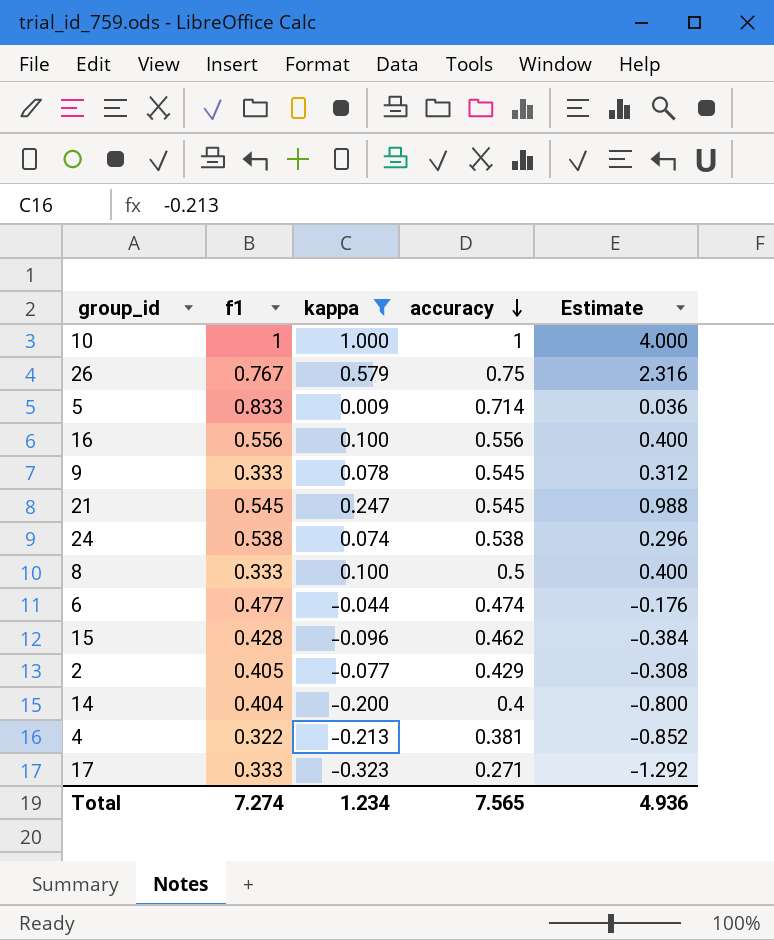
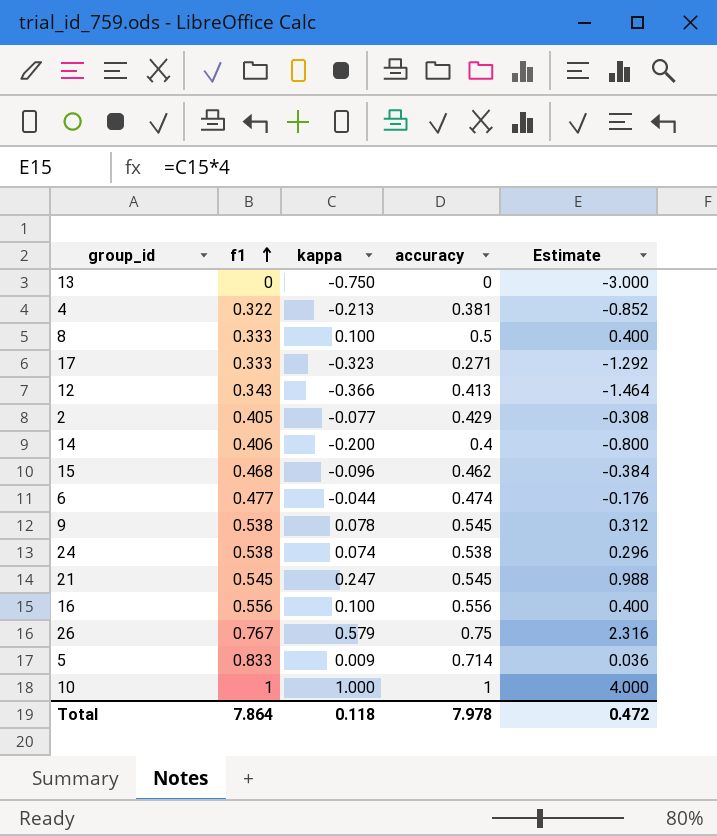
filter: kappa >= -0.323 -> none
row order: accuracy descending -> f1 ascending
14 | f1: 0.404 -> 0.406
15 | f1: 0.428 -> 0.468
9 | f1: 0.333 -> 0.538
Total | f1: 7.274 -> 7.864
Total | kappa: 1.234 -> 0.118
Total | accuracy: 7.565 -> 7.978
Total | Estimate: 4.936 -> 0.472

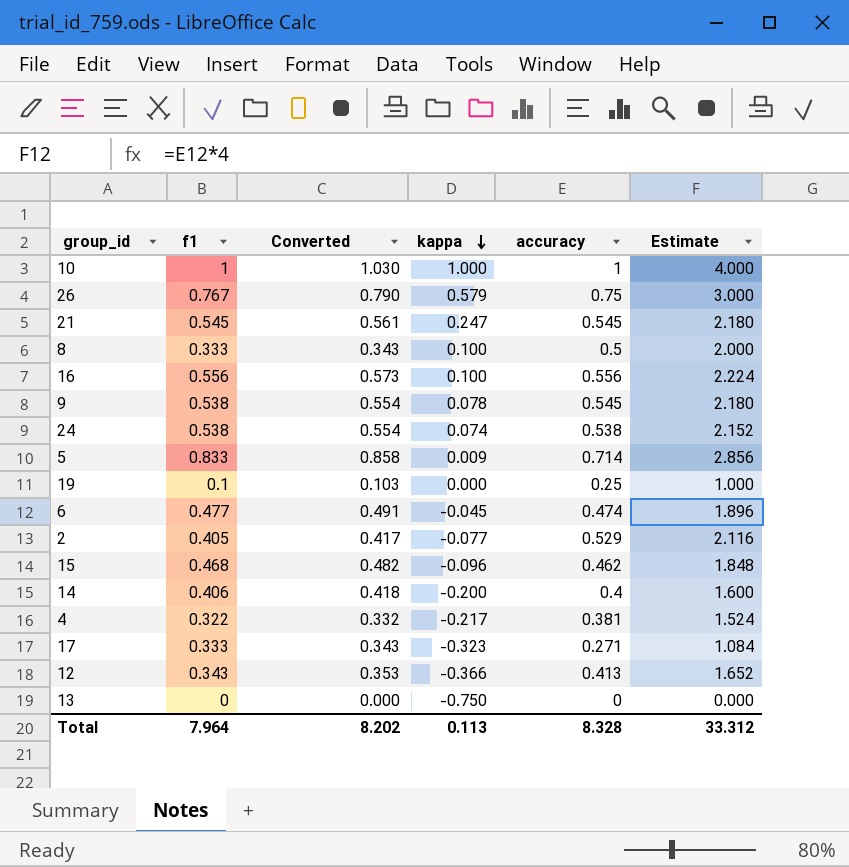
row order: f1 ascending -> kappa descending
column Converted | formula: none -> [f1] * 1.03
column Estimate | formula: [kappa] * 4 -> [accuracy] * 4
row 19: none -> 0.1 | 0.103 | 0.000 | 0.25 | 1.000
6 | kappa: -0.044 -> -0.045
2 | accuracy: 0.429 -> 0.529
4 | kappa: -0.213 -> -0.217
Total | f1: 7.864 -> 7.964
Total | kappa: 0.118 -> 0.113
Total | accuracy: 7.978 -> 8.328
Total | Estimate: 0.472 -> 33.312

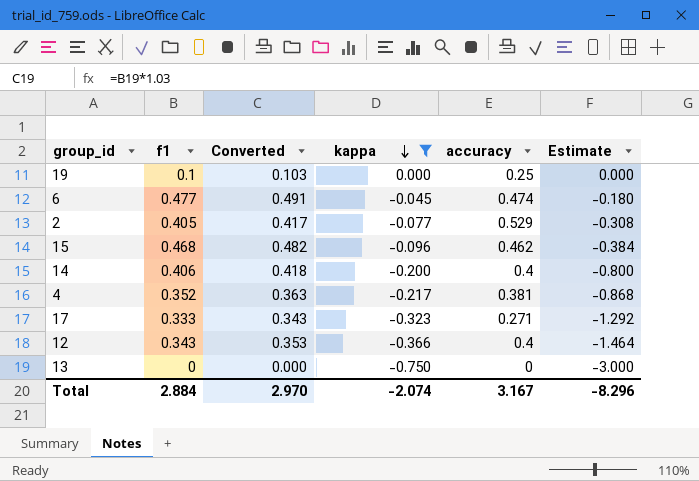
filter: none -> kappa <= 0.000
column Estimate | formula: [accuracy] * 4 -> [kappa] * 4
4 | f1: 0.322 -> 0.352
4 | Converted: 0.332 -> 0.363
12 | accuracy: 0.413 -> 0.4
Total | f1: 7.964 -> 2.884
Total | Converted: 8.202 -> 2.970
Total | kappa: 0.113 -> -2.074
Total | accuracy: 8.328 -> 3.167
Total | Estimate: 33.312 -> -8.296

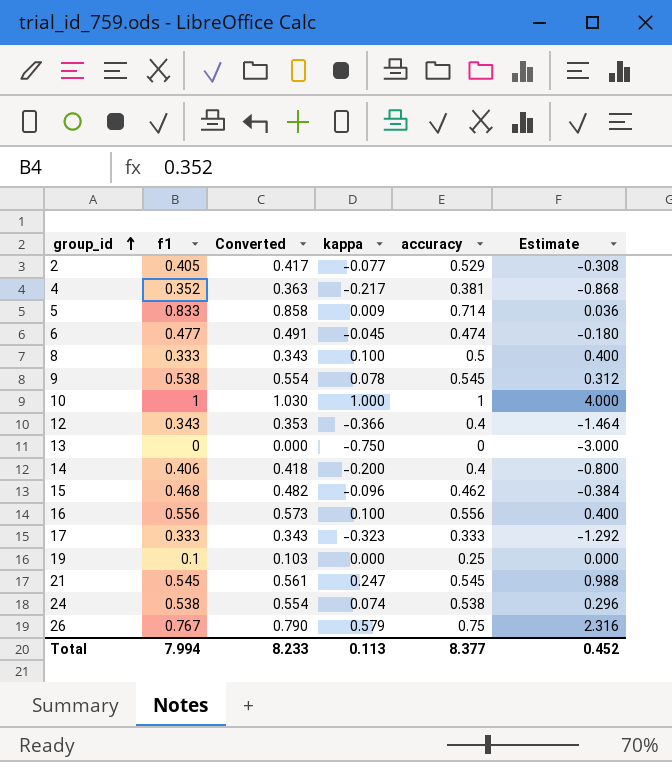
filter: kappa <= 0.000 -> none
row order: kappa descending -> group_id ascending
17 | accuracy: 0.271 -> 0.333
Total | f1: 2.884 -> 7.994
Total | Converted: 2.970 -> 8.233
Total | kappa: -2.074 -> 0.113
Total | accuracy: 3.167 -> 8.377
Total | Estimate: -8.296 -> 0.452

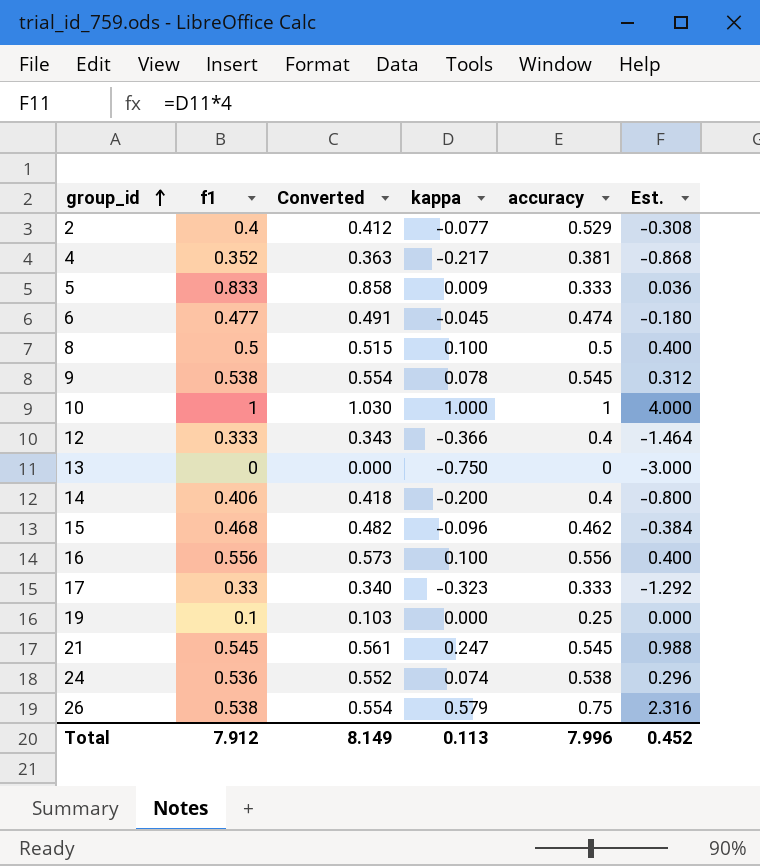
column name: Estimate -> Est.
2 | f1: 0.405 -> 0.4
2 | Converted: 0.417 -> 0.412
5 | accuracy: 0.714 -> 0.333
8 | f1: 0.333 -> 0.5
8 | Converted: 0.343 -> 0.515
12 | f1: 0.343 -> 0.333
12 | Converted: 0.353 -> 0.343
17 | f1: 0.333 -> 0.33
17 | Converted: 0.343 -> 0.340
24 | f1: 0.538 -> 0.536
24 | Converted: 0.554 -> 0.552
26 | f1: 0.767 -> 0.538
26 | Converted: 0.790 -> 0.554
Total | f1: 7.994 -> 7.912
Total | Converted: 8.233 -> 8.149
Total | accuracy: 8.377 -> 7.996

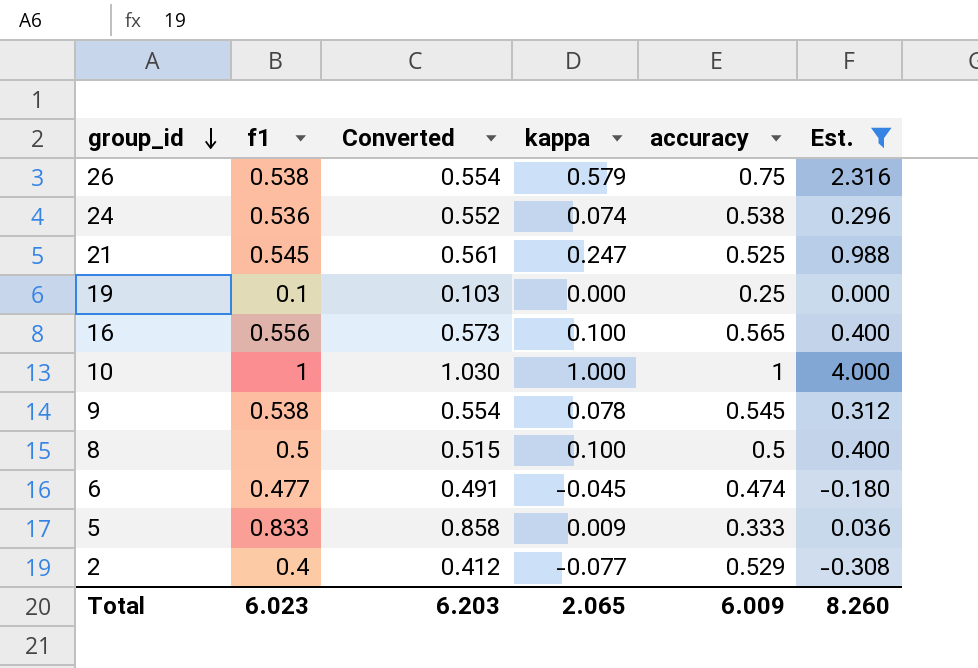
filter: none -> Est. >= -0.308
row order: group_id ascending -> group_id descending
21 | accuracy: 0.545 -> 0.525
16 | accuracy: 0.556 -> 0.565
Total | f1: 7.912 -> 6.023
Total | Converted: 8.149 -> 6.203
Total | kappa: 0.113 -> 2.065
Total | accuracy: 7.996 -> 6.009
Total | Est.: 0.452 -> 8.260

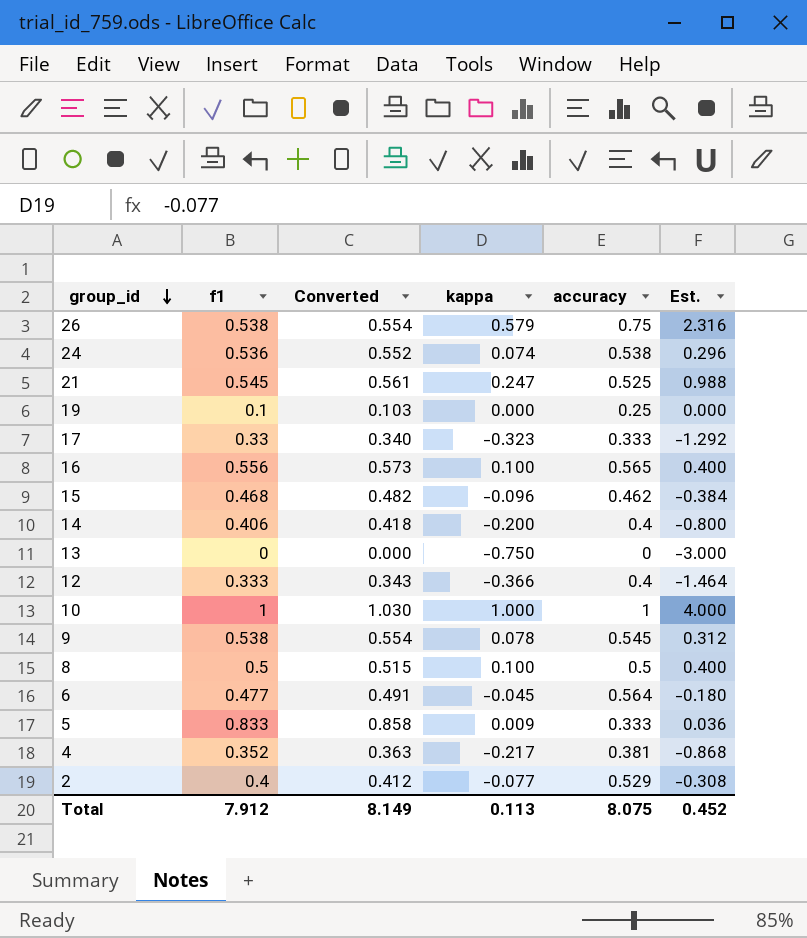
filter: Est. >= -0.308 -> none
6 | accuracy: 0.474 -> 0.564
Total | f1: 6.023 -> 7.912
Total | Converted: 6.203 -> 8.149
Total | kappa: 2.065 -> 0.113
Total | accuracy: 6.009 -> 8.075
Total | Est.: 8.260 -> 0.452

